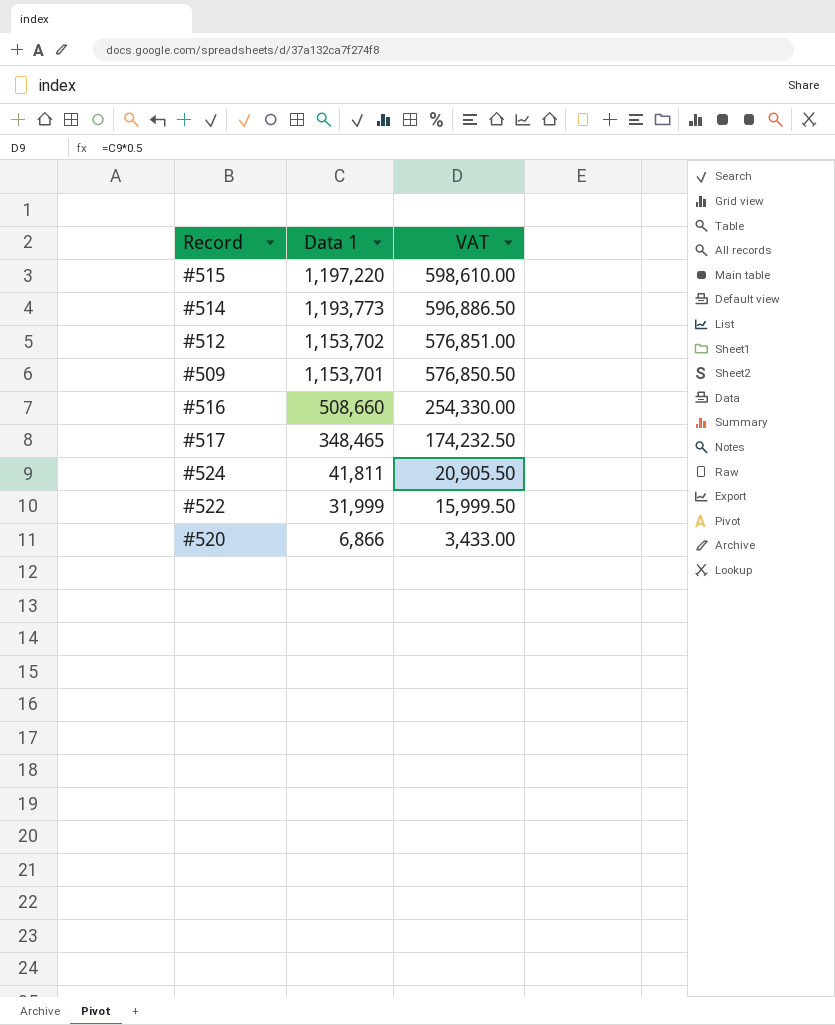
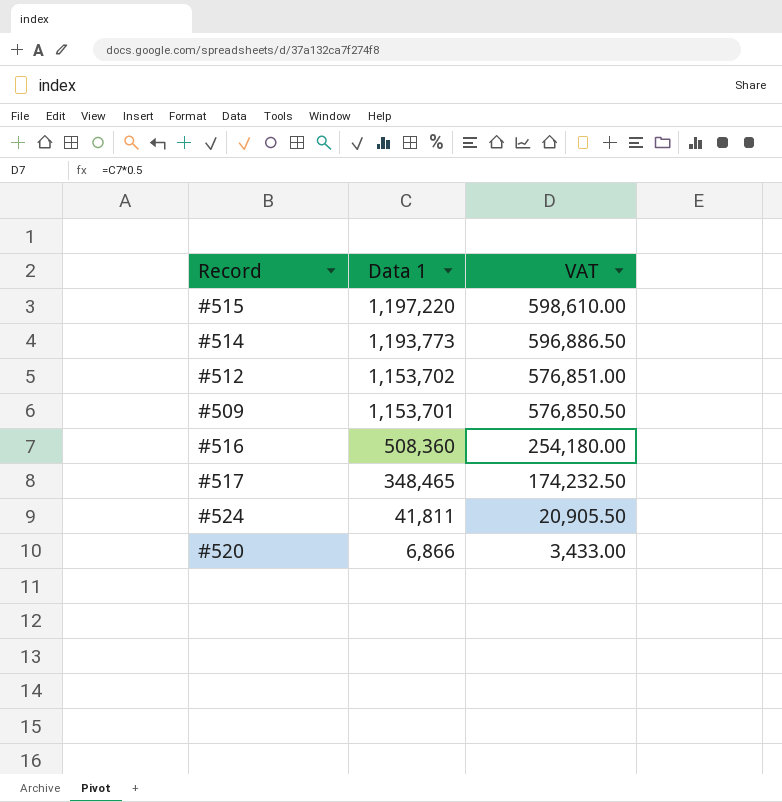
row #522: 31,999 | 15,999.50 -> none
#516 | Data 1: 508,660 -> 508,360
#516 | VAT: 254,330.00 -> 254,180.00

